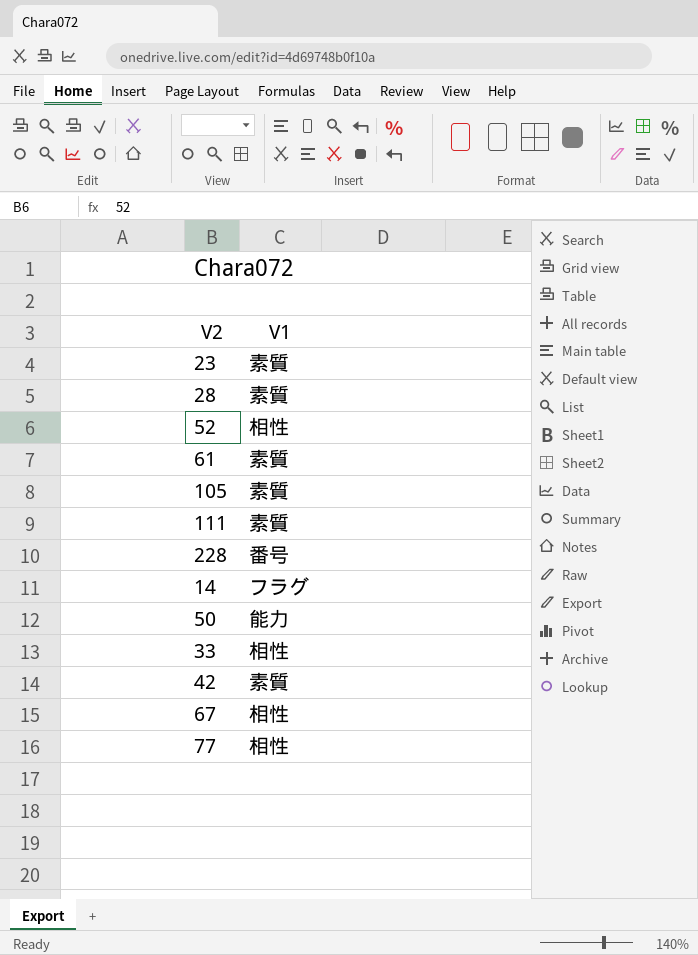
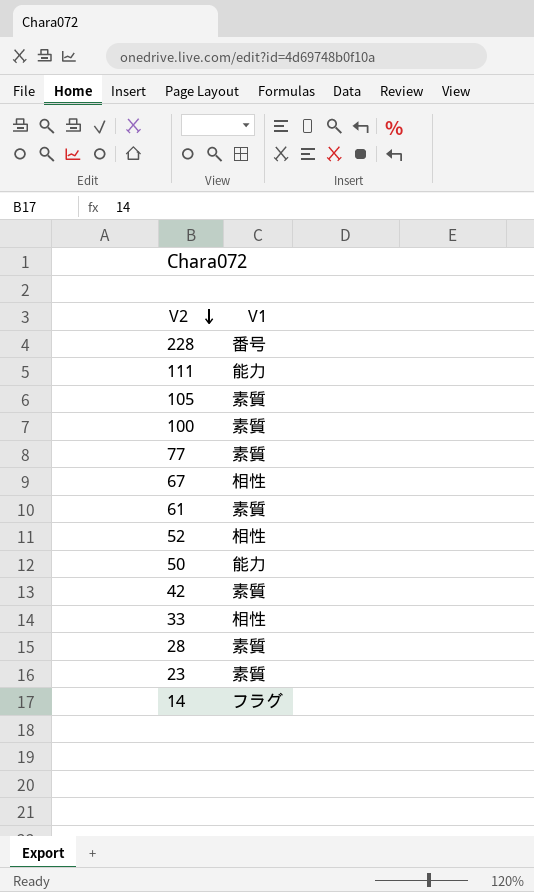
row order: none -> V2 descending
111 | V1: 素質 -> 能力
row 100: none -> 素質
77 | V1: 相性 -> 素質

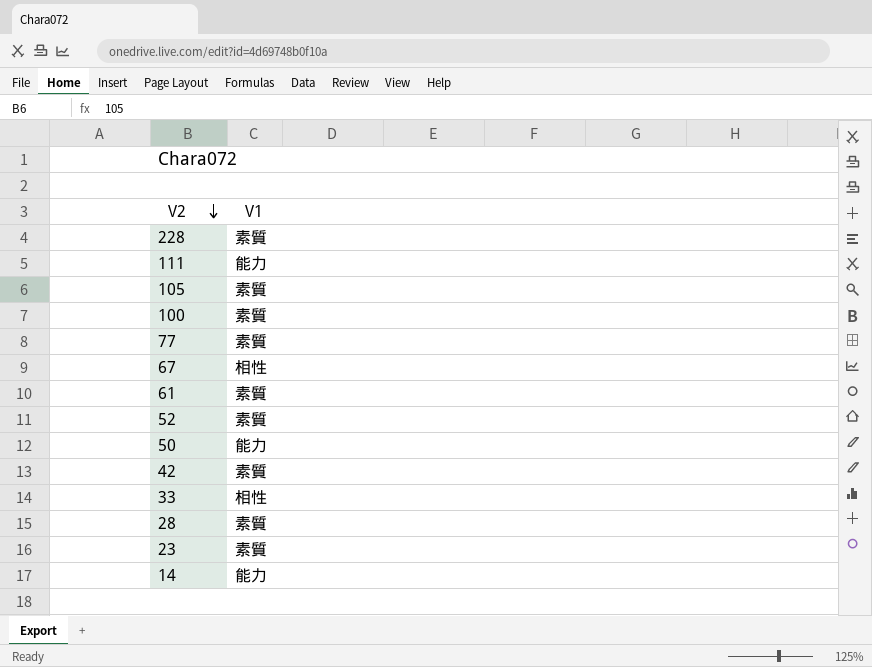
228 | V1: 番号 -> 素質
52 | V1: 相性 -> 素質
14 | V1: フラグ -> 能力

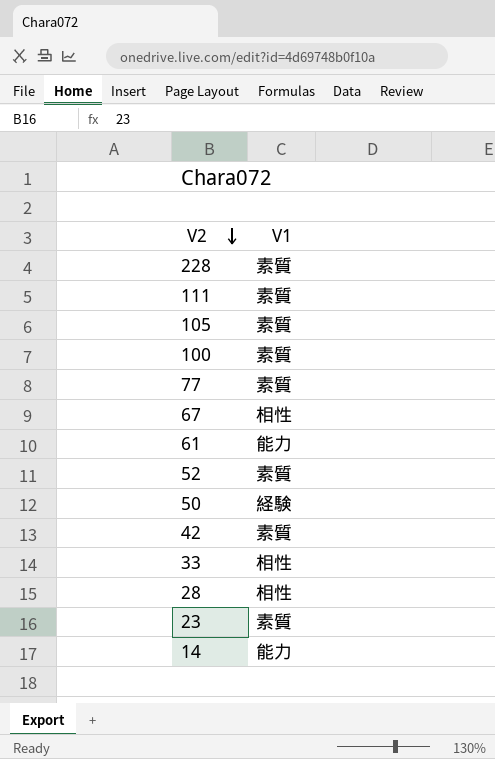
111 | V1: 能力 -> 素質
61 | V1: 素質 -> 能力
50 | V1: 能力 -> 経験
28 | V1: 素質 -> 相性

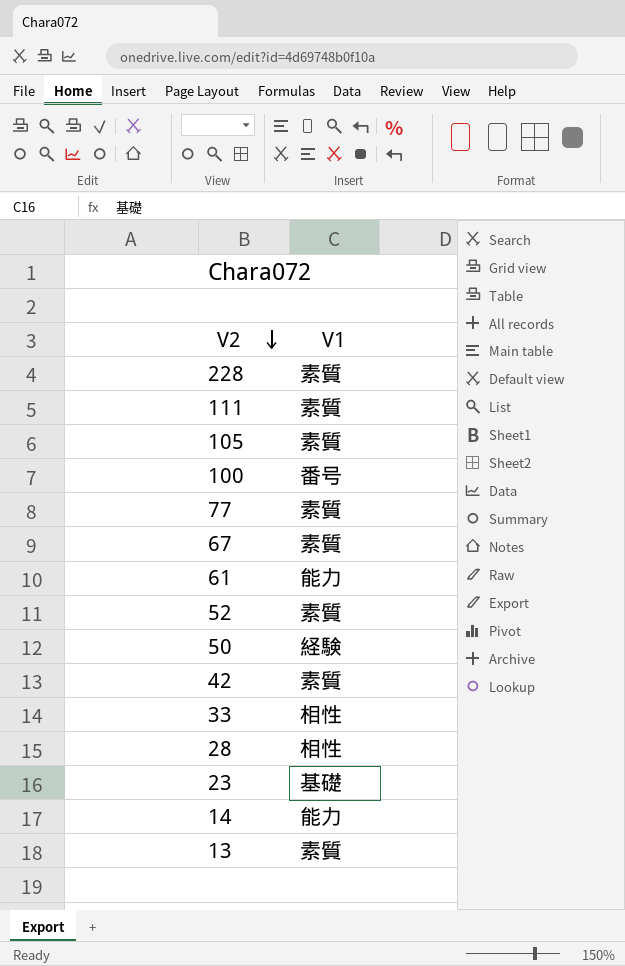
100 | V1: 素質 -> 番号
67 | V1: 相性 -> 素質
23 | V1: 素質 -> 基礎
row 13: none -> 素質

